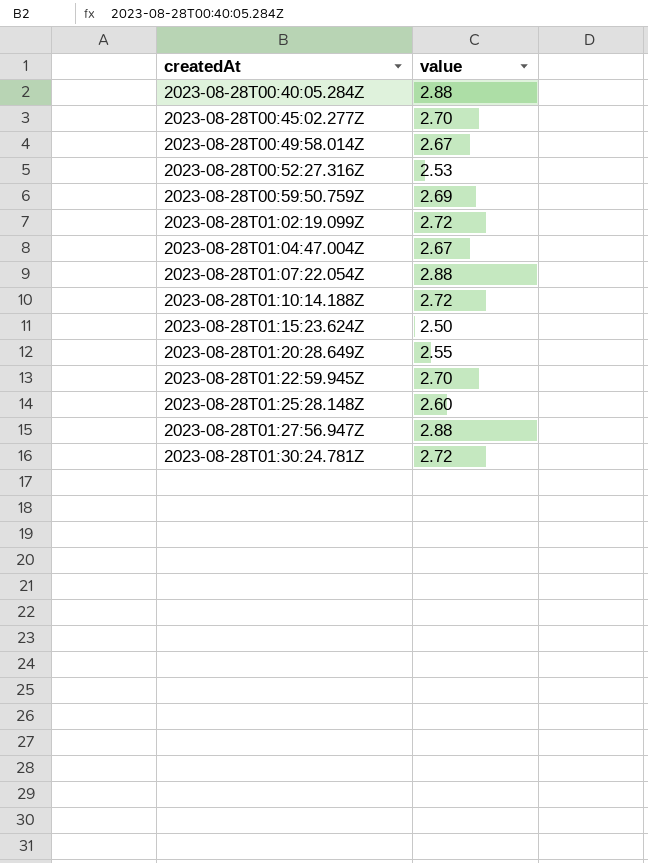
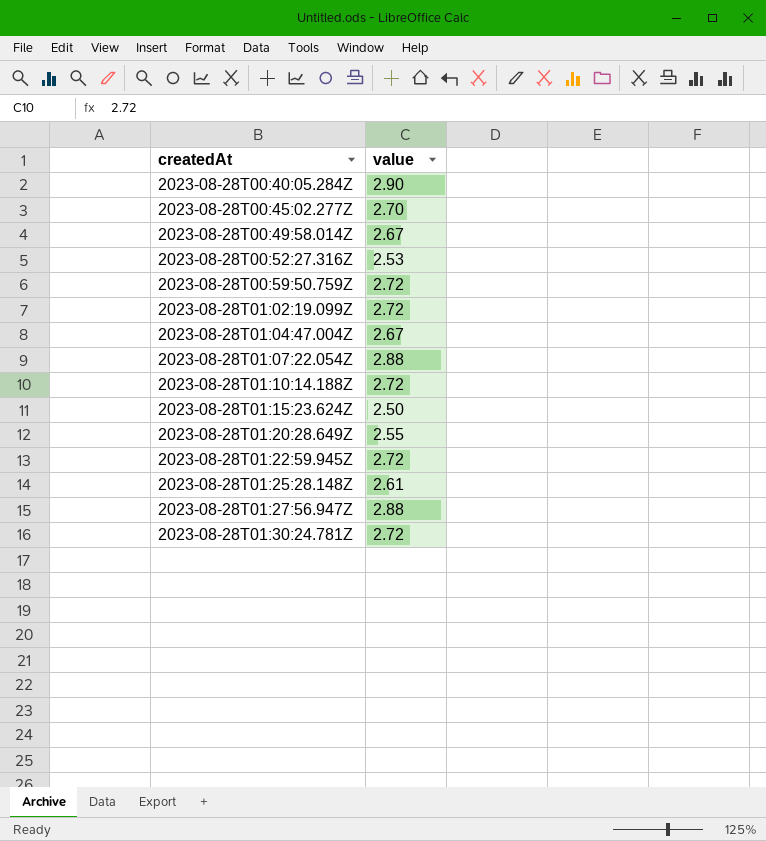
2023-08-28T00:40:05.284Z | value: 2.88 -> 2.90
2023-08-28T00:59:50.759Z | value: 2.69 -> 2.72
2023-08-28T01:22:59.945Z | value: 2.70 -> 2.72
2023-08-28T01:25:28.148Z | value: 2.60 -> 2.61

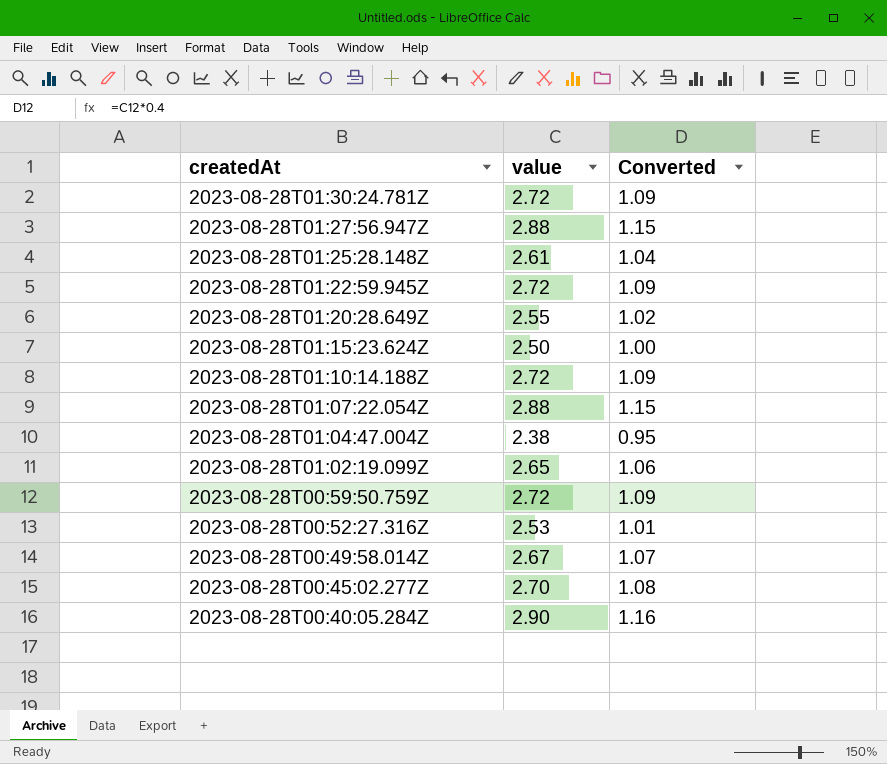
row order: createdAt ascending -> createdAt descending
column Converted | formula: none -> [value] * 0.4
2023-08-28T01:04:47.004Z | value: 2.67 -> 2.38
2023-08-28T01:02:19.099Z | value: 2.72 -> 2.65

